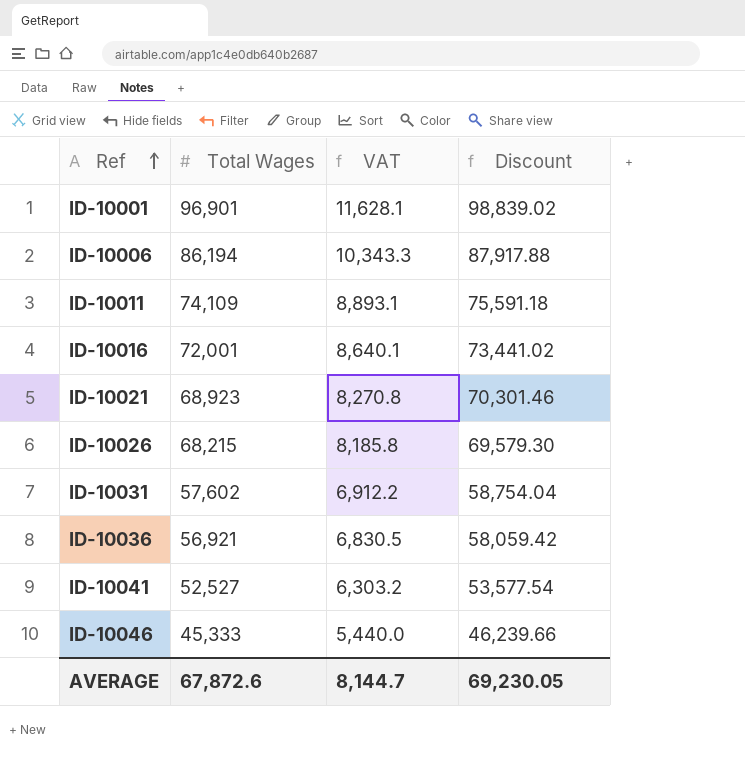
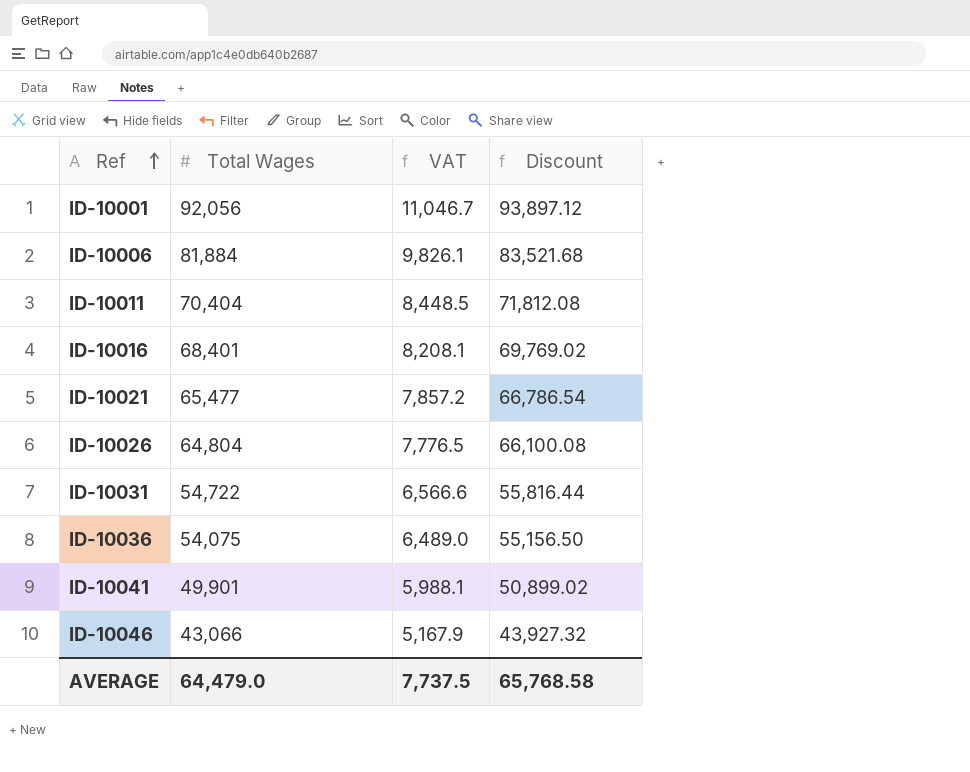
ID-10001 | Total Wages: 96,901 -> 92,056
ID-10001 | VAT: 11,628.1 -> 11,046.7
ID-10001 | Discount: 98,839.02 -> 93,897.12
ID-10006 | Total Wages: 86,194 -> 81,884
ID-10006 | VAT: 10,343.3 -> 9,826.1
ID-10006 | Discount: 87,917.88 -> 83,521.68
ID-10011 | Total Wages: 74,109 -> 70,404
ID-10011 | VAT: 8,893.1 -> 8,448.5
ID-10011 | Discount: 75,591.18 -> 71,812.08
ID-10016 | Total Wages: 72,001 -> 68,401
ID-10016 | VAT: 8,640.1 -> 8,208.1
ID-10016 | Discount: 73,441.02 -> 69,769.02
ID-10021 | Total Wages: 68,923 -> 65,477
ID-10021 | VAT: 8,270.8 -> 7,857.2
ID-10021 | Discount: 70,301.46 -> 66,786.54
ID-10026 | Total Wages: 68,215 -> 64,804
ID-10026 | VAT: 8,185.8 -> 7,776.5
ID-10026 | Discount: 69,579.30 -> 66,100.08
ID-10031 | Total Wages: 57,602 -> 54,722
ID-10031 | VAT: 6,912.2 -> 6,566.6
ID-10031 | Discount: 58,754.04 -> 55,816.44
ID-10036 | Total Wages: 56,921 -> 54,075
ID-10036 | VAT: 6,830.5 -> 6,489.0
ID-10036 | Discount: 58,059.42 -> 55,156.50
ID-10041 | Total Wages: 52,527 -> 49,901
ID-10041 | VAT: 6,303.2 -> 5,988.1
ID-10041 | Discount: 53,577.54 -> 50,899.02
ID-10046 | Total Wages: 45,333 -> 43,066
ID-10046 | VAT: 5,440.0 -> 5,167.9
ID-10046 | Discount: 46,239.66 -> 43,927.32
AVERAGE | Total Wages: 67,872.6 -> 64,479.0
AVERAGE | VAT: 8,144.7 -> 7,737.5
AVERAGE | Discount: 69,230.05 -> 65,768.58

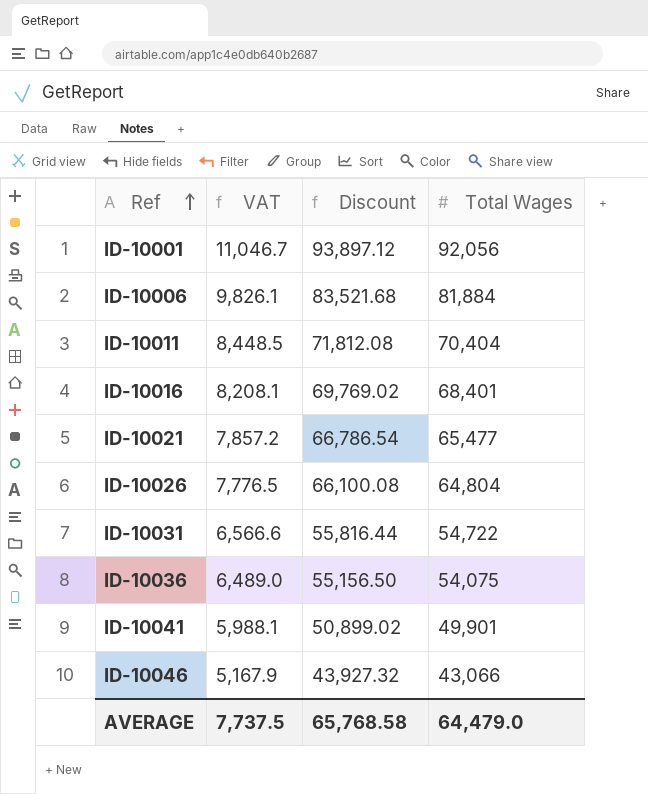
column Total Wages | position: 2 -> 4

